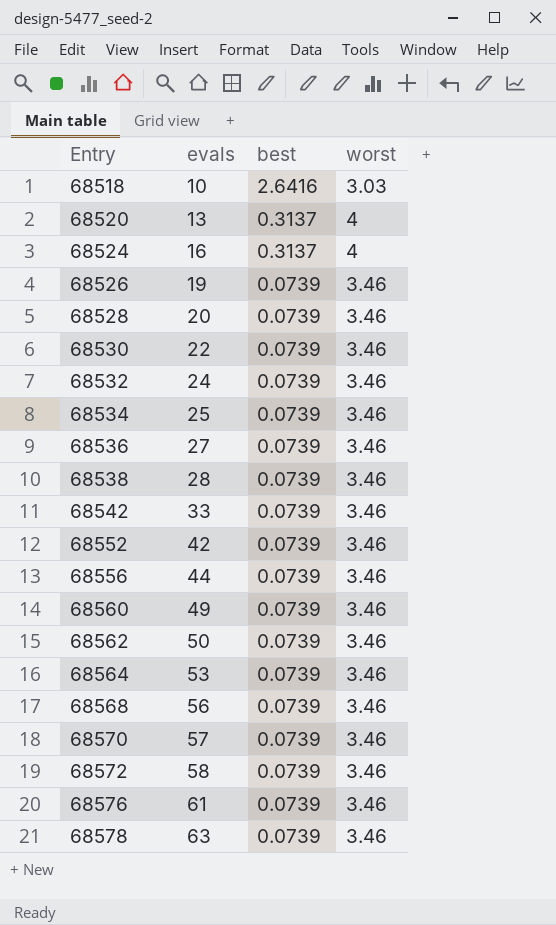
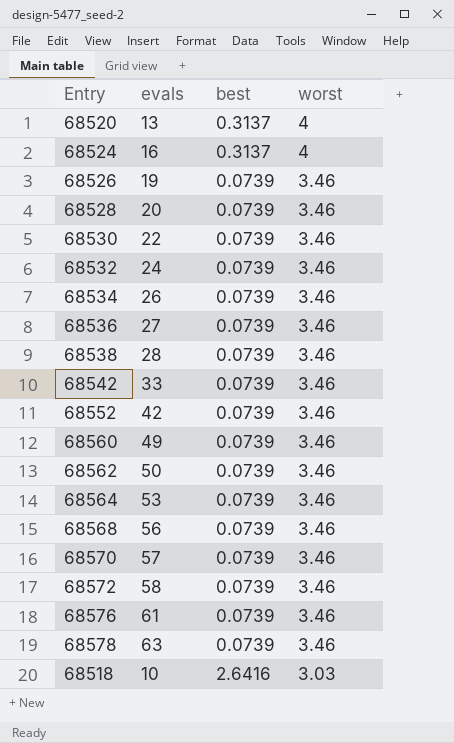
row order: Entry ascending -> worst descending
row 68556: 44 | 0.0739 | 3.46 -> none
68534 | evals: 25 -> 26

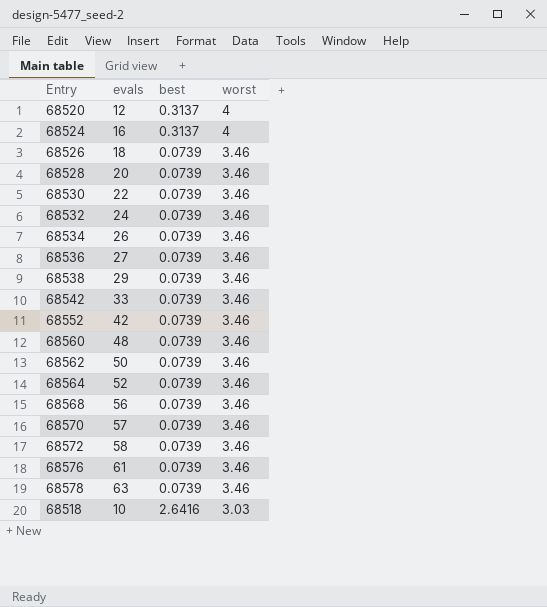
68520 | evals: 13 -> 12
68526 | evals: 19 -> 18
68538 | evals: 28 -> 29
68560 | evals: 49 -> 48
68564 | evals: 53 -> 52

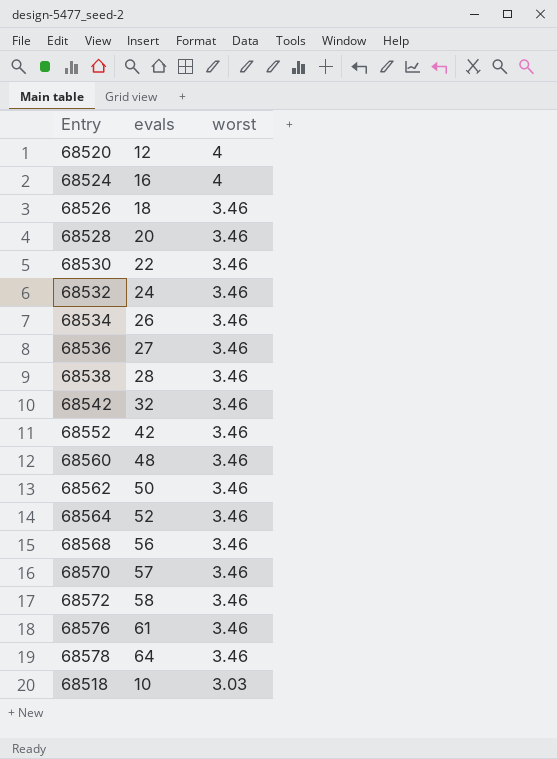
column best | position: 3 -> none
68538 | evals: 29 -> 28
68542 | evals: 33 -> 32
68578 | evals: 63 -> 64

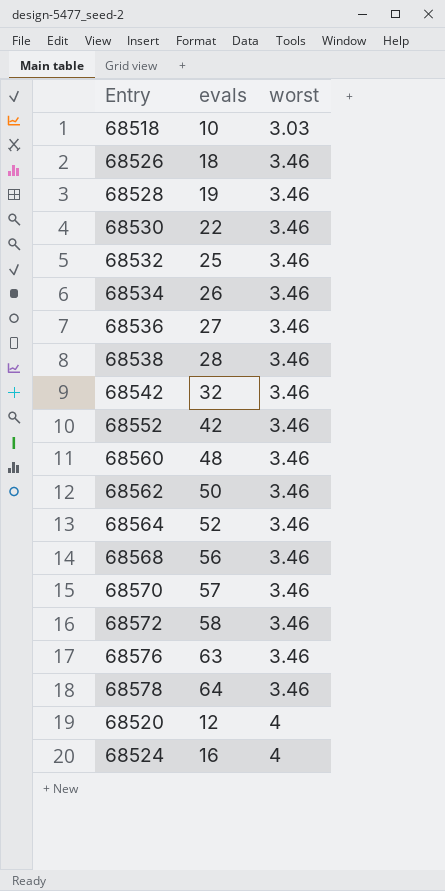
row order: worst descending -> worst ascending
68528 | evals: 20 -> 19
68532 | evals: 24 -> 25
68576 | evals: 61 -> 63

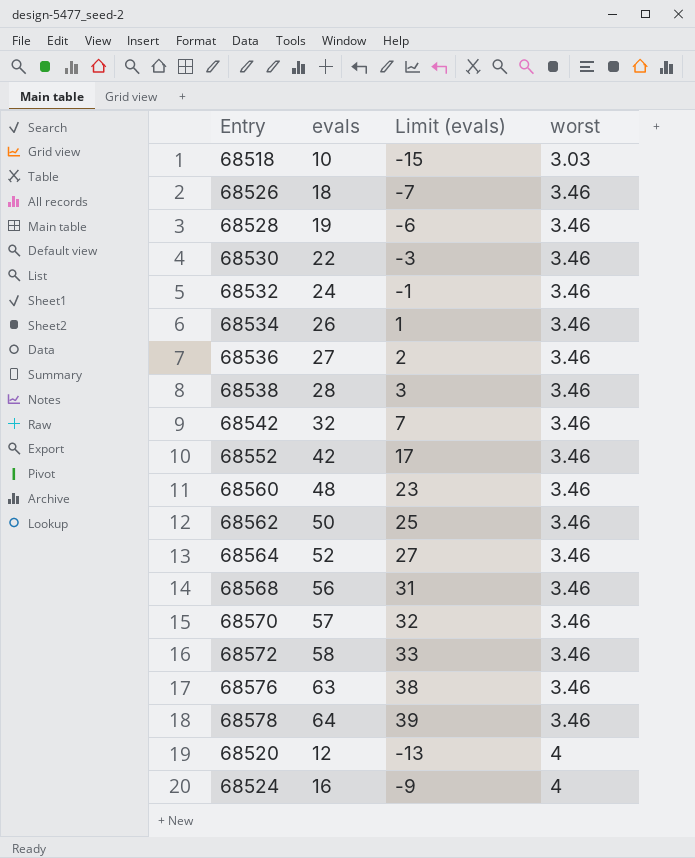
column Limit (evals) | formula: none -> [evals] - 25
68532 | evals: 25 -> 24

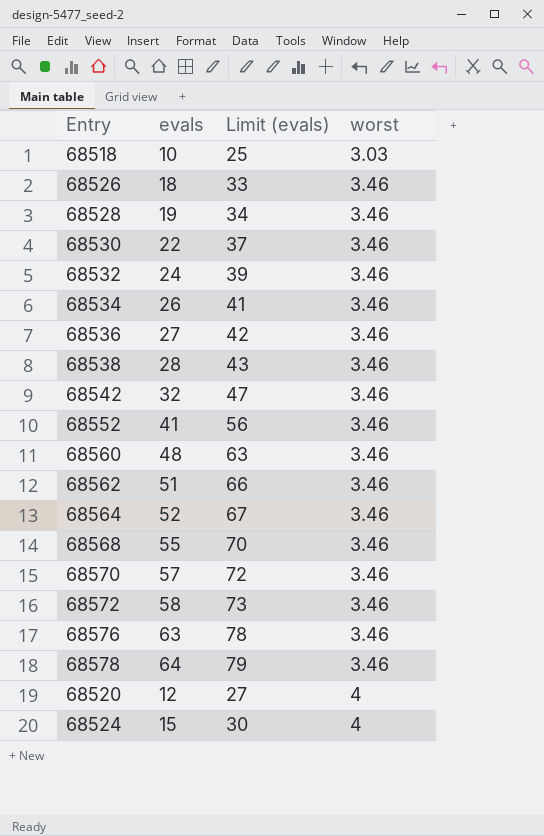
column Limit (evals) | formula: [evals] - 25 -> [evals] + 15
68552 | evals: 42 -> 41
68562 | evals: 50 -> 51
68568 | evals: 56 -> 55
68524 | evals: 16 -> 15

